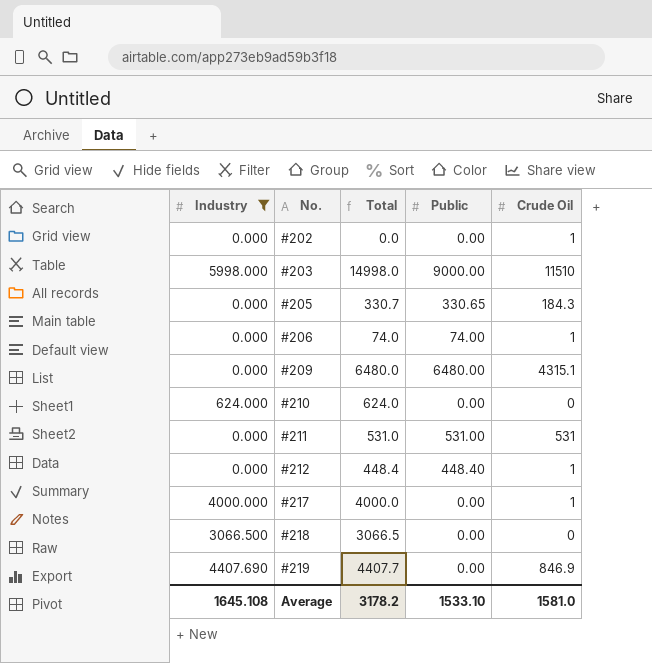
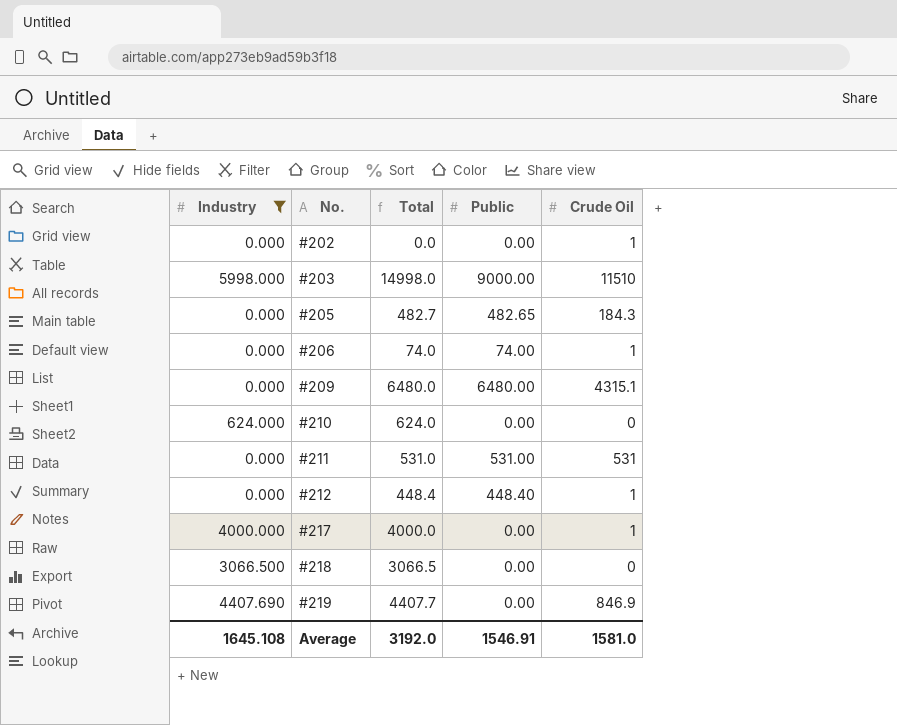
#205 | Total: 330.7 -> 482.7
#205 | Public: 330.65 -> 482.65
Average | Total: 3178.2 -> 3192.0
Average | Public: 1533.10 -> 1546.91

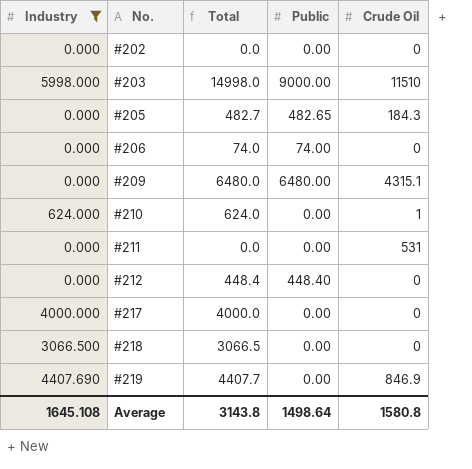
#202 | Crude Oil: 1 -> 0
#206 | Crude Oil: 1 -> 0
#210 | Crude Oil: 0 -> 1
#211 | Total: 531.0 -> 0.0
#211 | Public: 531.00 -> 0.00
#212 | Crude Oil: 1 -> 0
#217 | Crude Oil: 1 -> 0
Average | Total: 3192.0 -> 3143.8
Average | Public: 1546.91 -> 1498.64
Average | Crude Oil: 1581.0 -> 1580.8

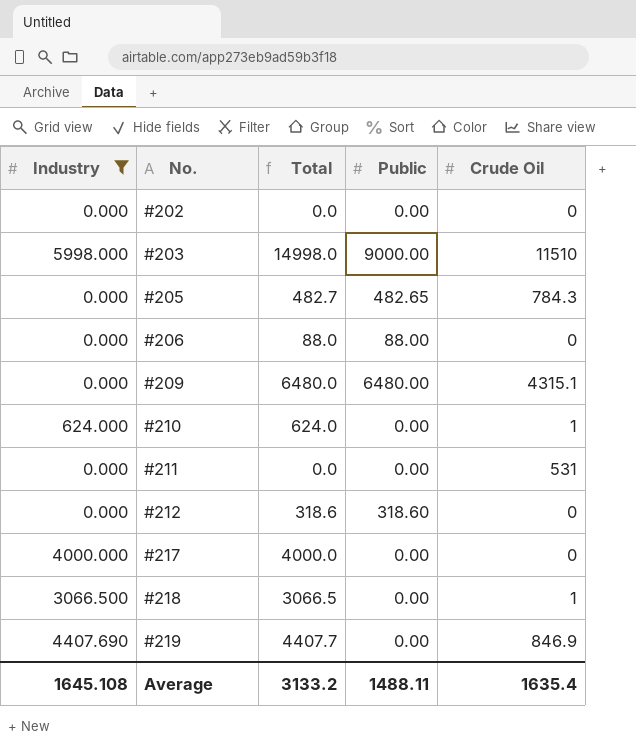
#205 | Crude Oil: 184.3 -> 784.3
#206 | Total: 74.0 -> 88.0
#206 | Public: 74.00 -> 88.00
#212 | Total: 448.4 -> 318.6
#212 | Public: 448.40 -> 318.60
#218 | Crude Oil: 0 -> 1
Average | Total: 3143.8 -> 3133.2
Average | Public: 1498.64 -> 1488.11
Average | Crude Oil: 1580.8 -> 1635.4

